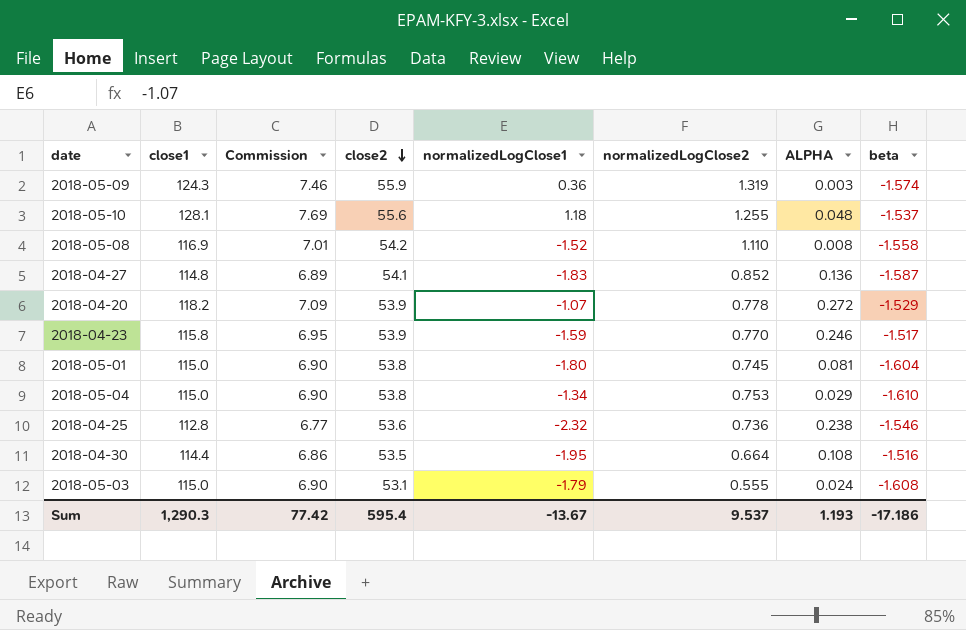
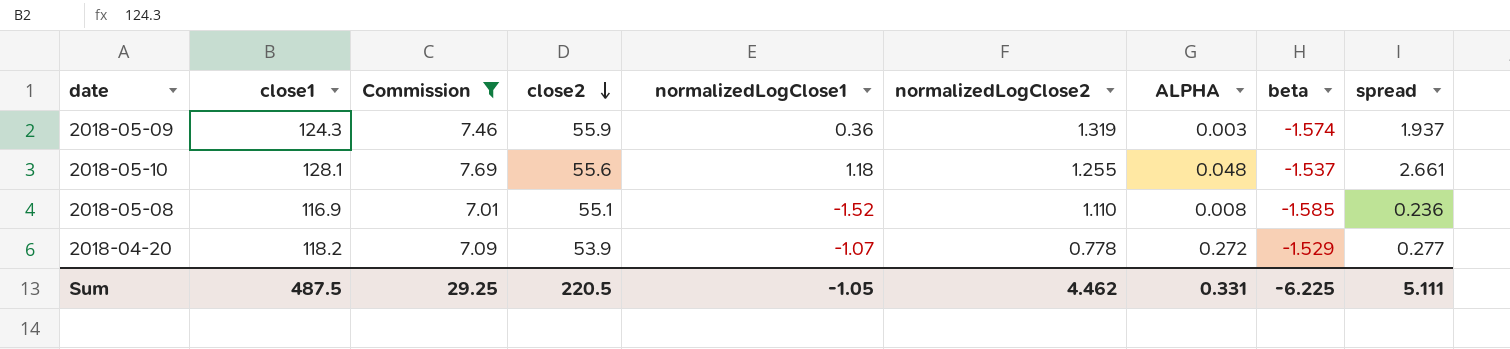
filter: none -> Commission >= 7.01
column spread | position: none -> 9
2018-05-08 | close2: 54.2 -> 55.1
2018-05-08 | beta: -1.558 -> -1.585
Sum | close1: 1,290.3 -> 487.5
Sum | Commission: 77.42 -> 29.25
Sum | close2: 595.4 -> 220.5
Sum | normalizedLogClose1: -13.67 -> -1.05
Sum | normalizedLogClose2: 9.537 -> 4.462
Sum | ALPHA: 1.193 -> 0.331
Sum | beta: -17.186 -> -6.225

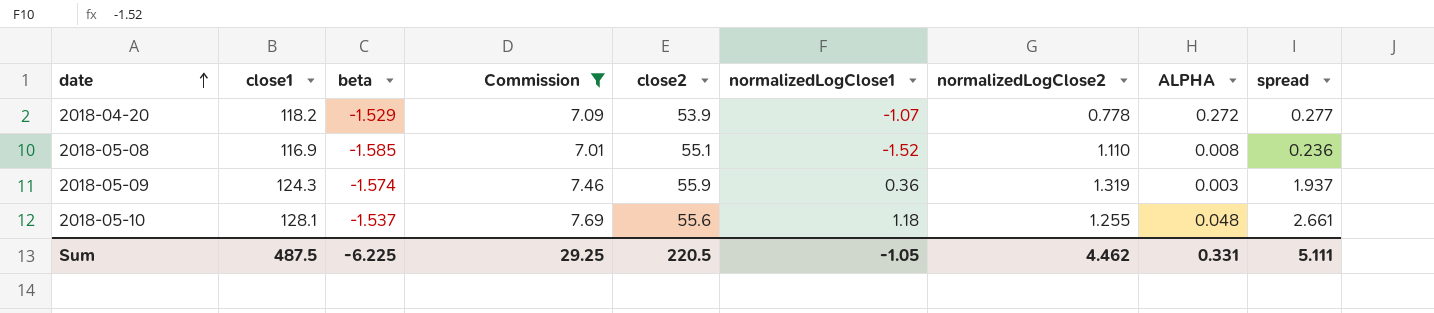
row order: close2 descending -> date ascending
column beta | position: 8 -> 3

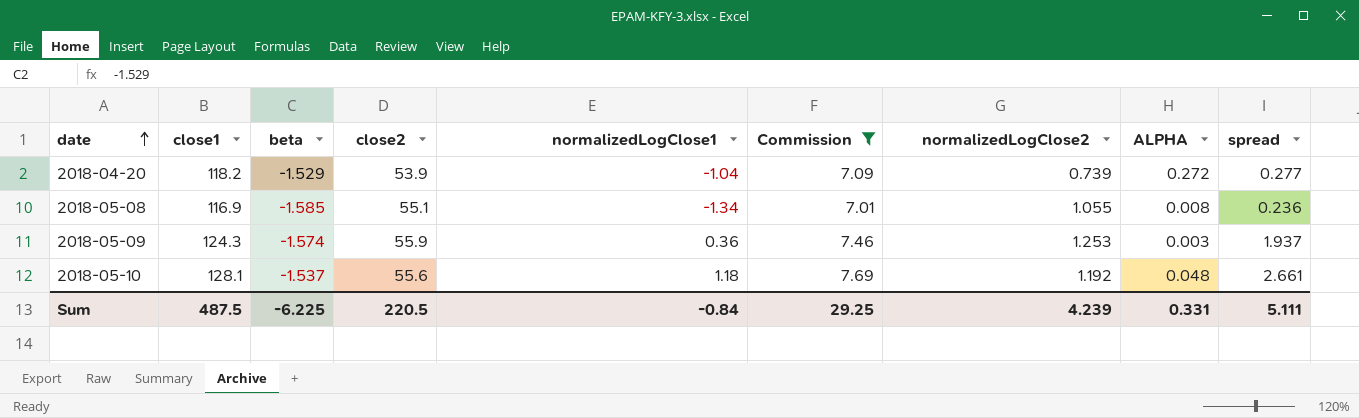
column Commission | position: 4 -> 6
2018-04-20 | normalizedLogClose1: -1.07 -> -1.04
2018-04-20 | normalizedLogClose2: 0.778 -> 0.739
2018-05-08 | normalizedLogClose1: -1.52 -> -1.34
2018-05-08 | normalizedLogClose2: 1.110 -> 1.055
2018-05-09 | normalizedLogClose2: 1.319 -> 1.253
2018-05-10 | normalizedLogClose2: 1.255 -> 1.192
Sum | normalizedLogClose1: -1.05 -> -0.84
Sum | normalizedLogClose2: 4.462 -> 4.239

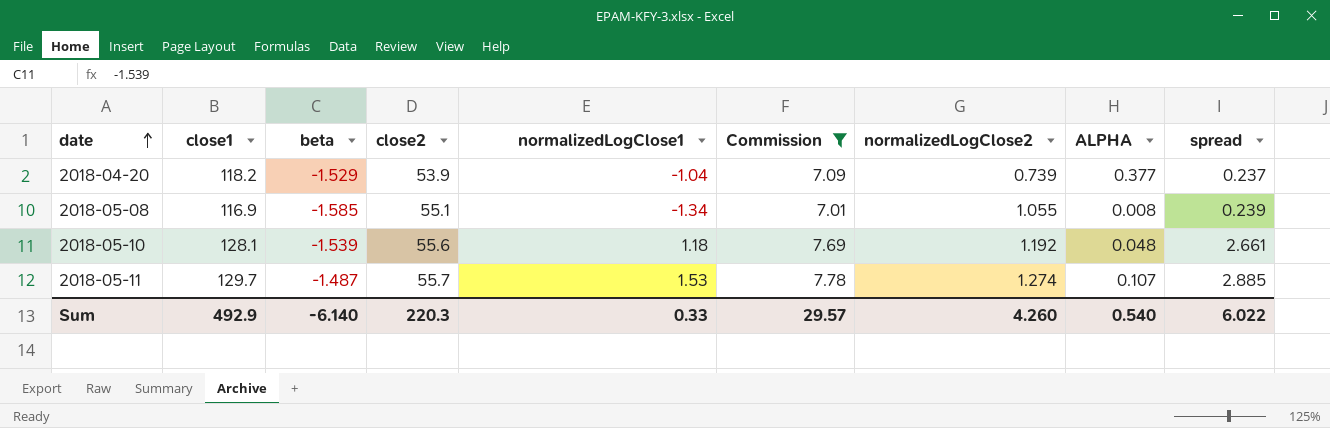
row 2018-05-09: 124.3 | -1.574 | 55.9 | 0.36 | 7.46 | 1.253 | 0.003 | 1.937 -> none
2018-04-20 | ALPHA: 0.272 -> 0.377
2018-04-20 | spread: 0.277 -> 0.237
2018-05-08 | spread: 0.236 -> 0.239
2018-05-10 | beta: -1.537 -> -1.539
row 2018-05-11: none -> 129.7 | -1.487 | 55.7 | 1.53 | 7.78 | 1.274 | 0.107 | 2.885
Sum | close1: 487.5 -> 492.9
Sum | beta: -6.225 -> -6.140
Sum | close2: 220.5 -> 220.3
Sum | normalizedLogClose1: -0.84 -> 0.33
Sum | Commission: 29.25 -> 29.57
Sum | normalizedLogClose2: 4.239 -> 4.260
Sum | ALPHA: 0.331 -> 0.540
Sum | spread: 5.111 -> 6.022

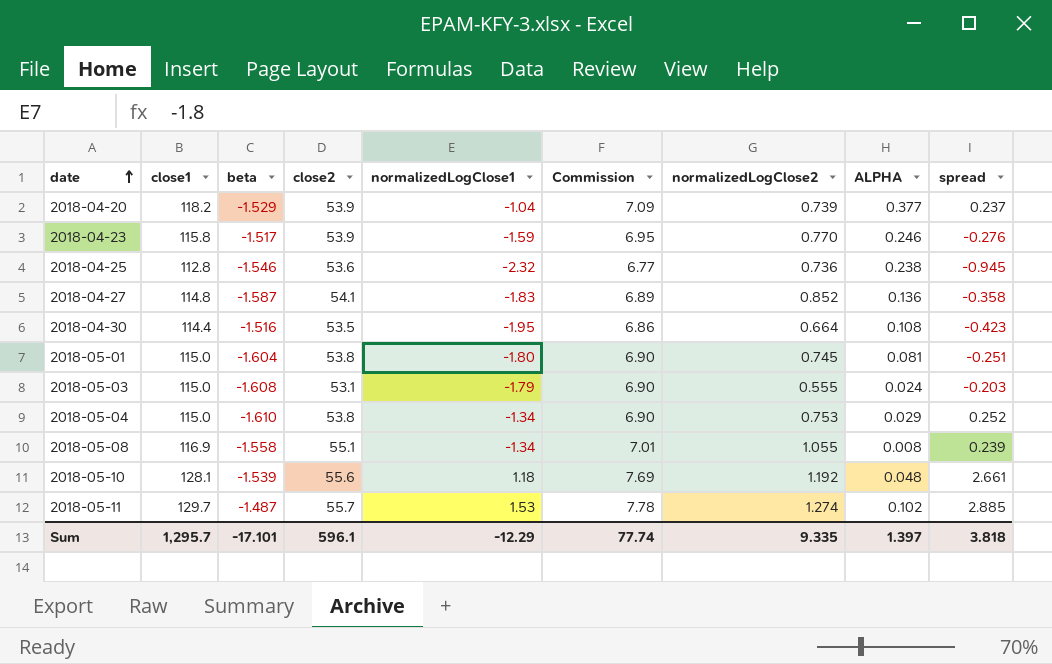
filter: Commission >= 7.01 -> none
2018-05-08 | beta: -1.585 -> -1.558
2018-05-11 | ALPHA: 0.107 -> 0.102
Sum | close1: 492.9 -> 1,295.7
Sum | beta: -6.140 -> -17.101
Sum | close2: 220.3 -> 596.1
Sum | normalizedLogClose1: 0.33 -> -12.29
Sum | Commission: 29.57 -> 77.74
Sum | normalizedLogClose2: 4.260 -> 9.335
Sum | ALPHA: 0.540 -> 1.397
Sum | spread: 6.022 -> 3.818

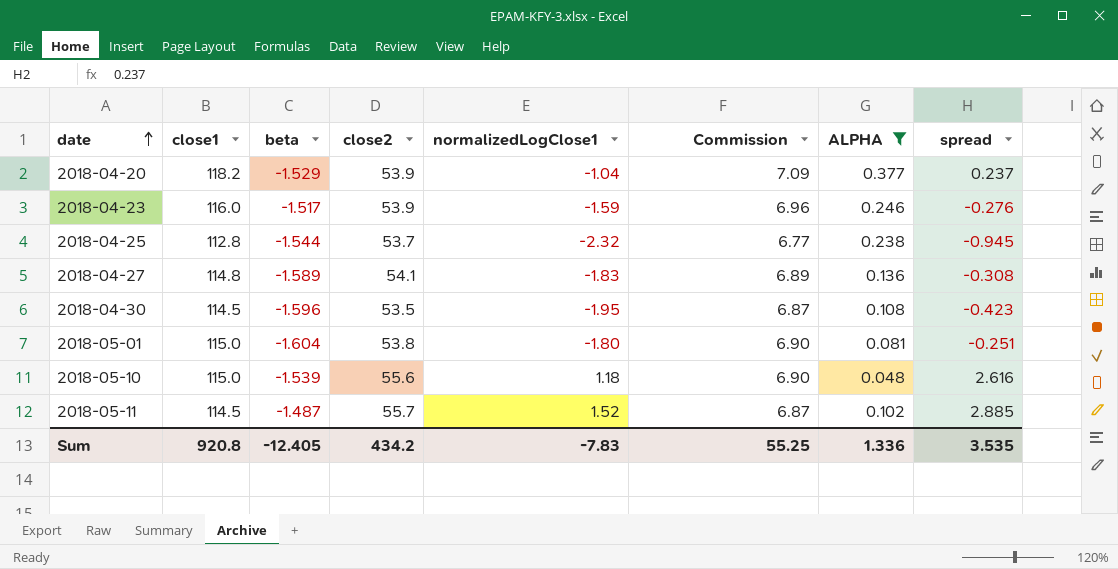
filter: none -> ALPHA >= 0.048
column normalizedLogClose2 | position: 7 -> none
2018-04-23 | close1: 115.8 -> 116.0
2018-04-23 | Commission: 6.95 -> 6.96
2018-04-25 | beta: -1.546 -> -1.544
2018-04-25 | close2: 53.6 -> 53.7
2018-04-27 | beta: -1.587 -> -1.589
2018-04-27 | spread: -0.358 -> -0.308
2018-04-30 | close1: 114.4 -> 114.5
2018-04-30 | beta: -1.516 -> -1.596
2018-04-30 | Commission: 6.86 -> 6.87
2018-05-10 | close1: 128.1 -> 115.0
2018-05-10 | Commission: 7.69 -> 6.90
2018-05-10 | spread: 2.661 -> 2.616
2018-05-11 | close1: 129.7 -> 114.5
2018-05-11 | normalizedLogClose1: 1.53 -> 1.52
2018-05-11 | Commission: 7.78 -> 6.87
Sum | close1: 1,295.7 -> 920.8
Sum | beta: -17.101 -> -12.405
Sum | close2: 596.1 -> 434.2
Sum | normalizedLogClose1: -12.29 -> -7.83
Sum | Commission: 77.74 -> 55.25
Sum | ALPHA: 1.397 -> 1.336
Sum | spread: 3.818 -> 3.535

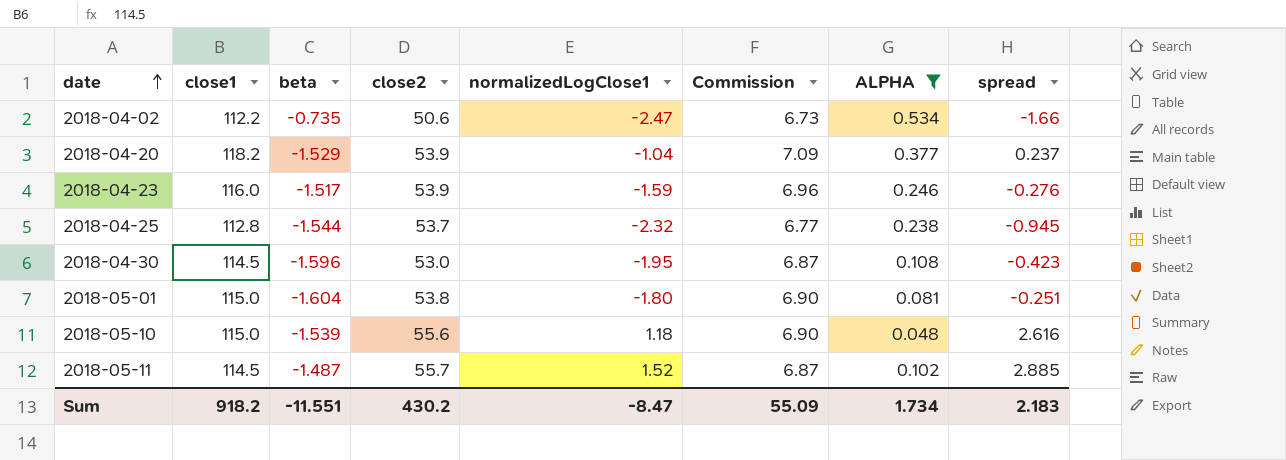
row 2018-04-27: 114.8 | -1.589 | 54.1 | -1.83 | 6.89 | 0.136 | -0.308 -> none
row 2018-04-02: none -> 112.2 | -0.735 | 50.6 | -2.47 | 6.73 | 0.534 | -1.66
2018-04-30 | close2: 53.5 -> 53.0
Sum | close1: 920.8 -> 918.2
Sum | beta: -12.405 -> -11.551
Sum | close2: 434.2 -> 430.2
Sum | normalizedLogClose1: -7.83 -> -8.47
Sum | Commission: 55.25 -> 55.09
Sum | ALPHA: 1.336 -> 1.734
Sum | spread: 3.535 -> 2.183

